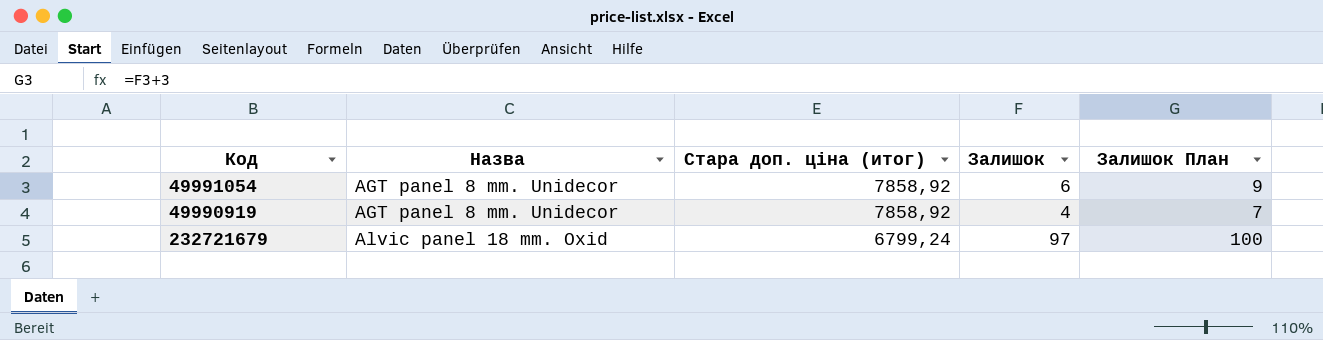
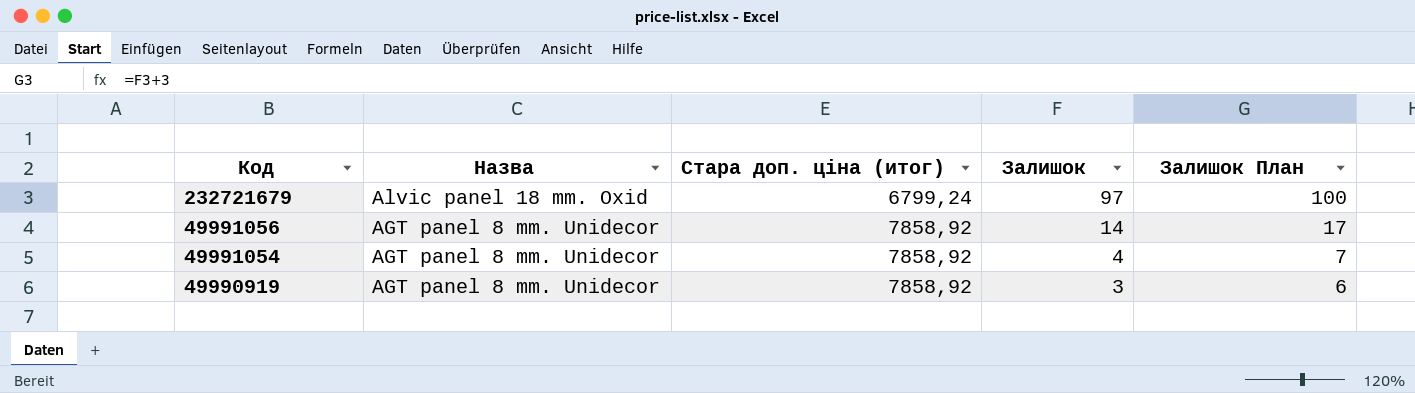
row order: Назва ascending -> Код descending
row 49991056: none -> AGT panel 8 mm. Unidecor | 7858,92 | 14 | 17
49991054 | Залишок: 6 -> 4
49991054 | Залишок План: 9 -> 7
49990919 | Залишок: 4 -> 3
49990919 | Залишок План: 7 -> 6

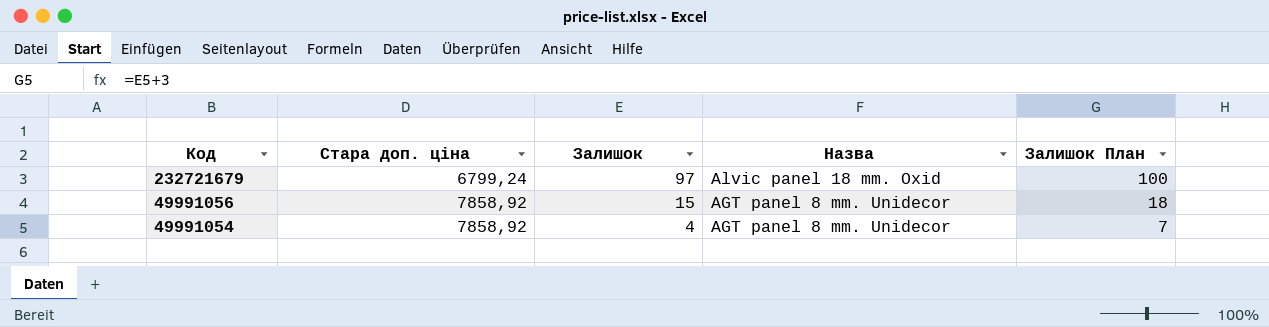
column name: Стара доп. ціна (итог) -> Стара доп. ціна
column Назва | position: 2 -> 4
row 49990919: AGT panel 8 mm. Unidecor | 7858,92 | 3 | 6 -> none
49991056 | Залишок: 14 -> 15
49991056 | Залишок План: 17 -> 18

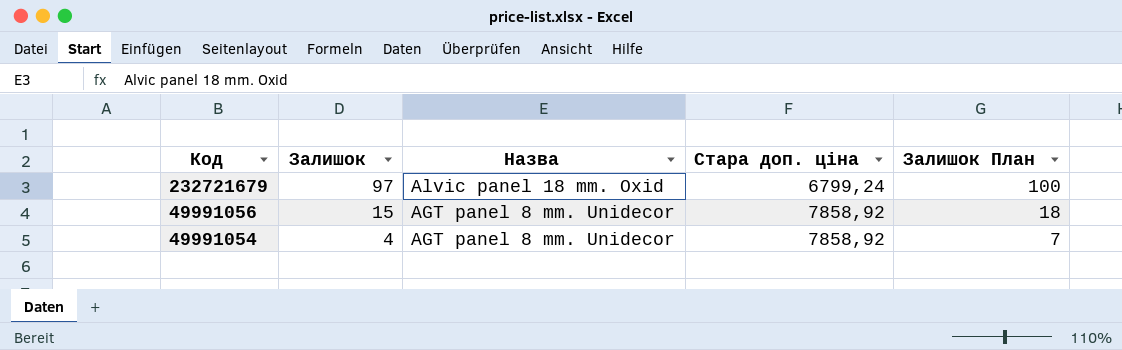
column Стара доп. ціна | position: 2 -> 4

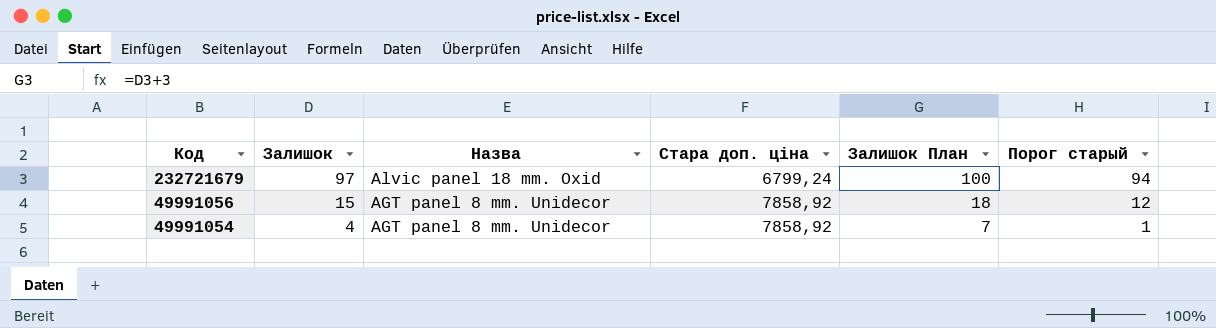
column Порог старый | formula: none -> [Залишок] - 3

